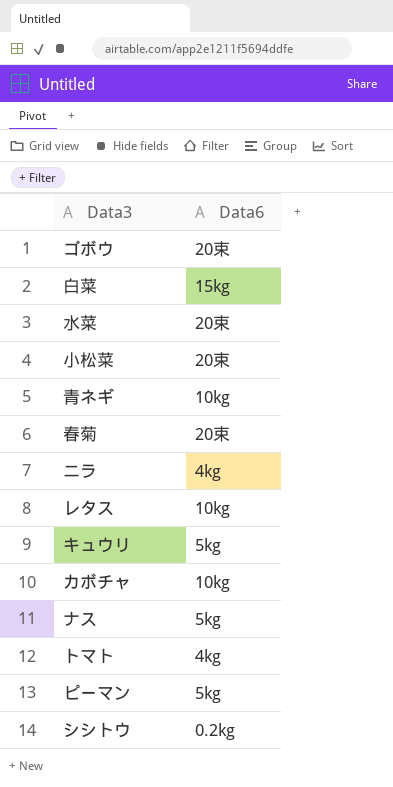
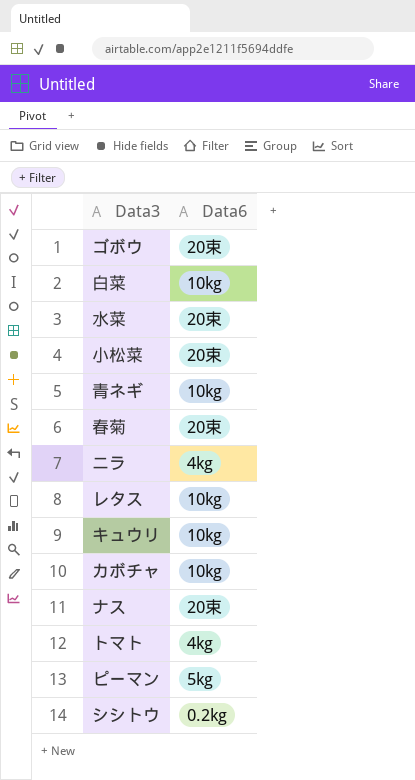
白菜 | Data6: 15kg -> 10kg
キュウリ | Data6: 5kg -> 10kg
ナス | Data6: 5kg -> 20束

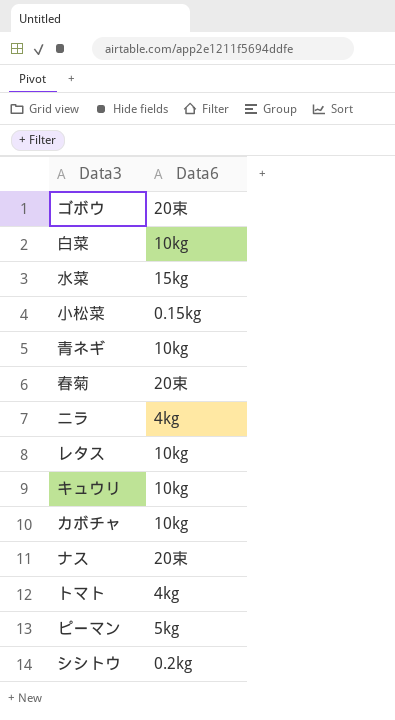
水菜 | Data6: 20束 -> 15kg
小松菜 | Data6: 20束 -> 0.15kg

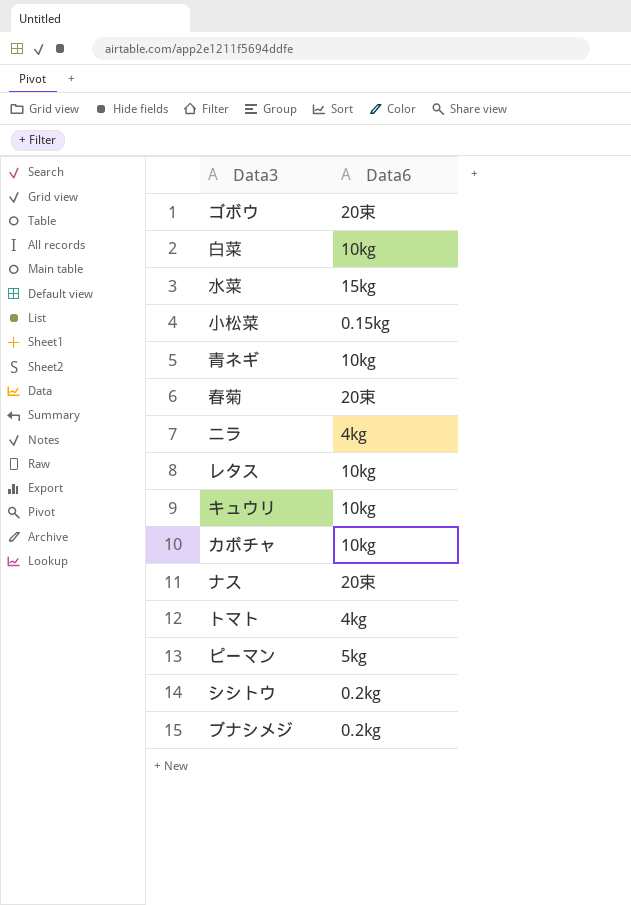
row ブナシメジ: none -> 0.2kg

